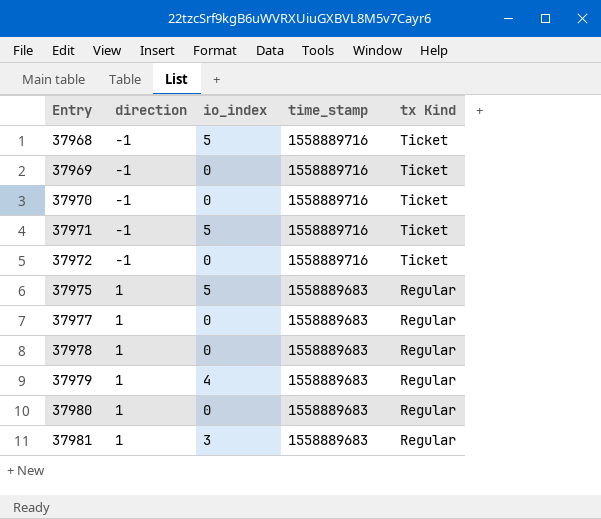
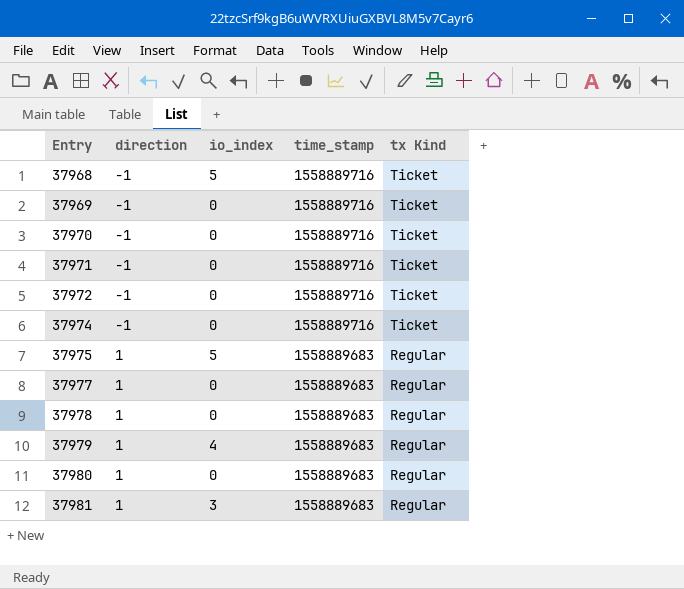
37971 | io_index: 5 -> 0
row 37974: none -> -1 | 0 | 1558889716 | Ticket

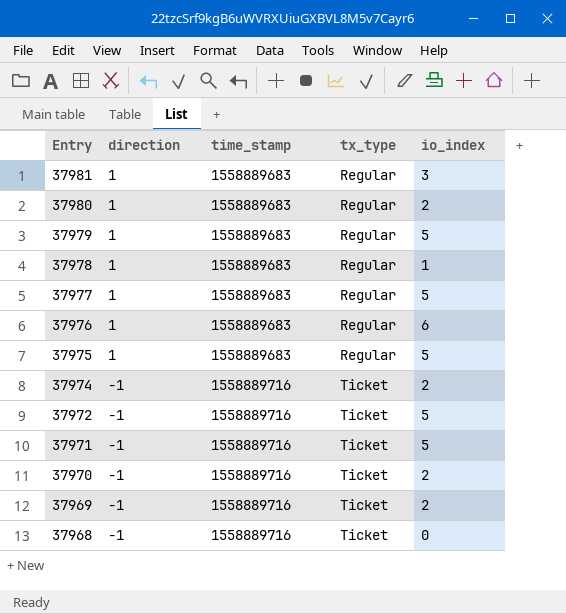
row order: Entry ascending -> Entry descending
column name: tx Kind -> tx_type
column io_index | position: 3 -> 5
37980 | io_index: 0 -> 2
37979 | io_index: 4 -> 5
37978 | io_index: 0 -> 1
37977 | io_index: 0 -> 5
row 37976: none -> 1 | 1558889683 | Regular | 6
37974 | io_index: 0 -> 2
37972 | io_index: 0 -> 5
37971 | io_index: 0 -> 5
37970 | io_index: 0 -> 2
37969 | io_index: 0 -> 2
37968 | io_index: 5 -> 0

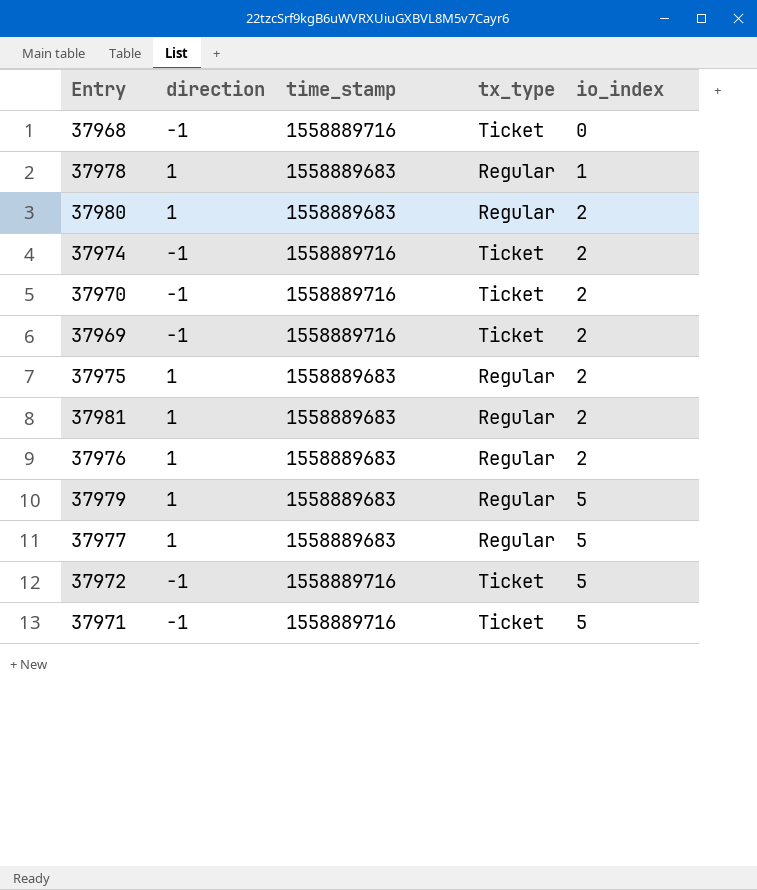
row order: Entry descending -> io_index ascending
37975 | io_index: 5 -> 2
37981 | io_index: 3 -> 2
37976 | io_index: 6 -> 2

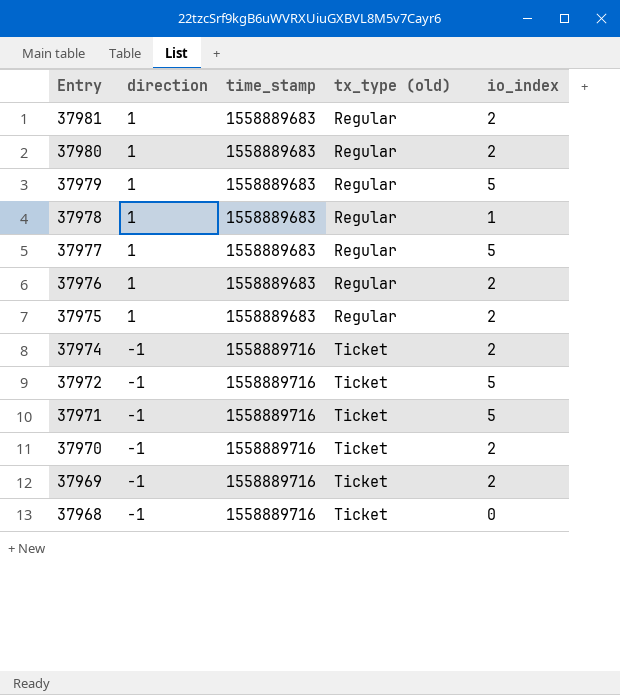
row order: io_index ascending -> Entry descending
column name: tx_type -> tx_type (old)

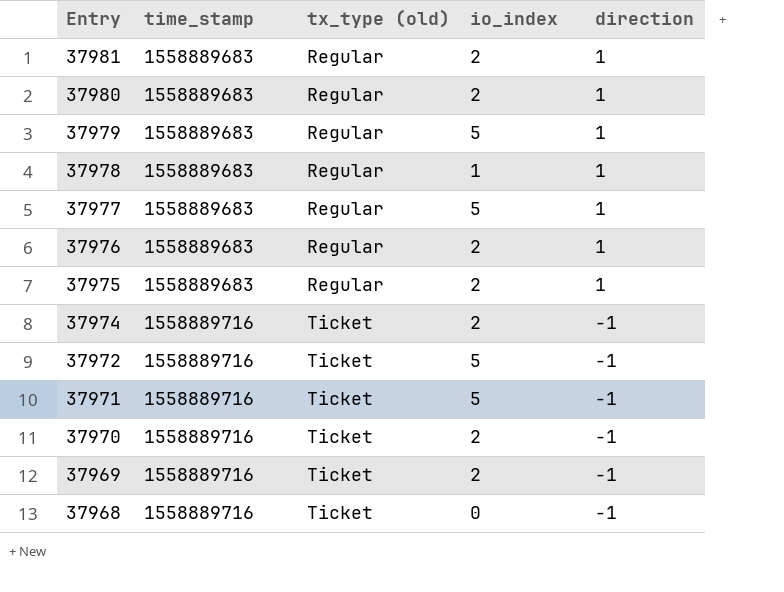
column direction | position: 2 -> 5

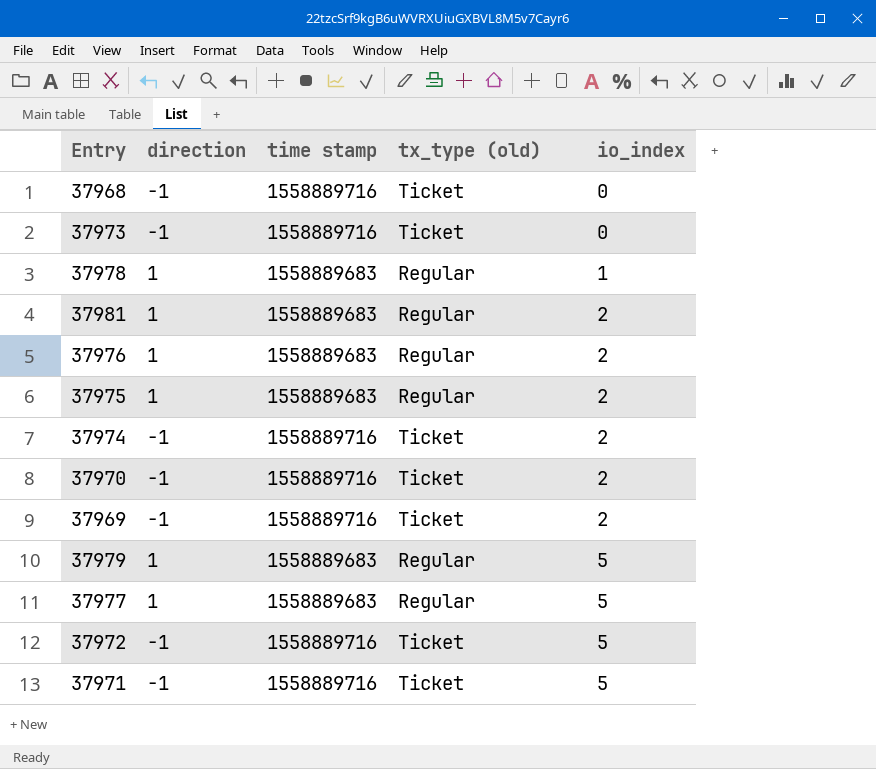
row order: Entry descending -> io_index ascending
column direction | position: 5 -> 2
column name: time_stamp -> time stamp
row 37980: 1558889683 | Regular | 2 | 1 -> none
row 37973: none -> -1 | 1558889716 | Ticket | 0

